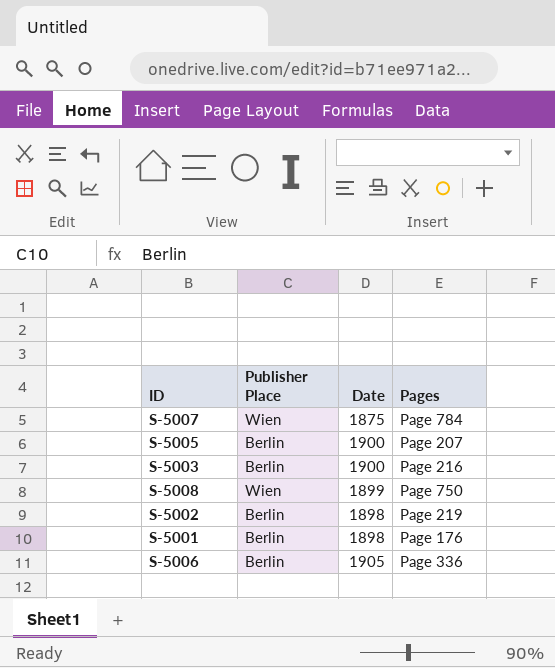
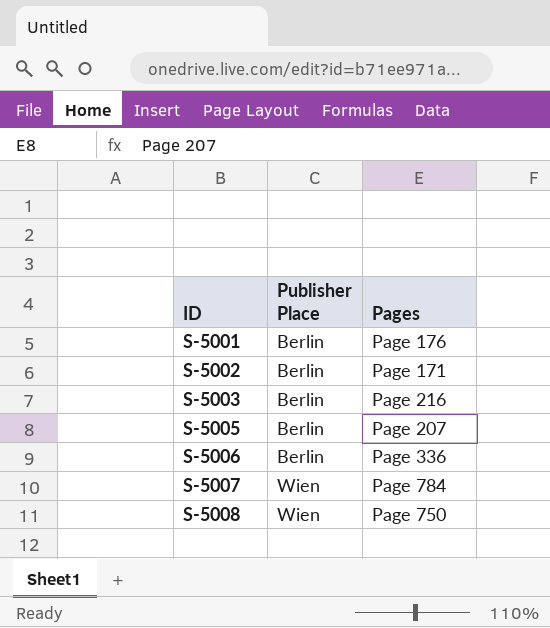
row order: none -> ID ascending
column Date | position: 3 -> none
S-5002 | Pages: Page 219 -> Page 171

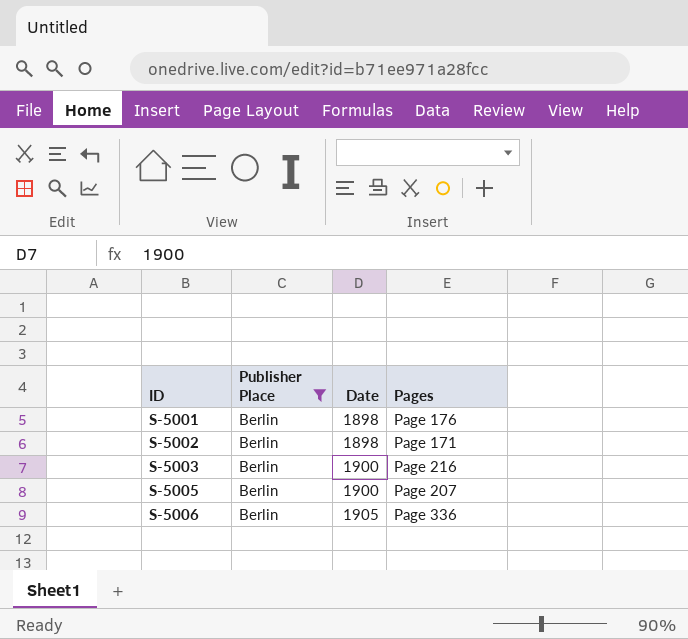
filter: none -> Publisher Place = Berlin
column Date | position: none -> 3

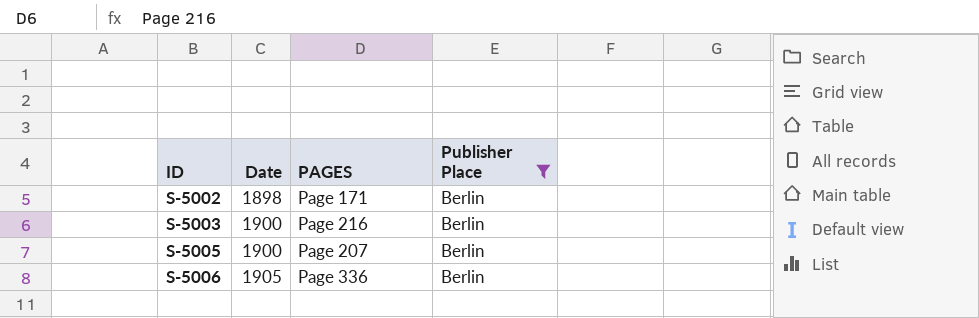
column name: Pages -> PAGES
column Publisher Place | position: 2 -> 4
row S-5001: Berlin | 1898 | Page 176 -> none

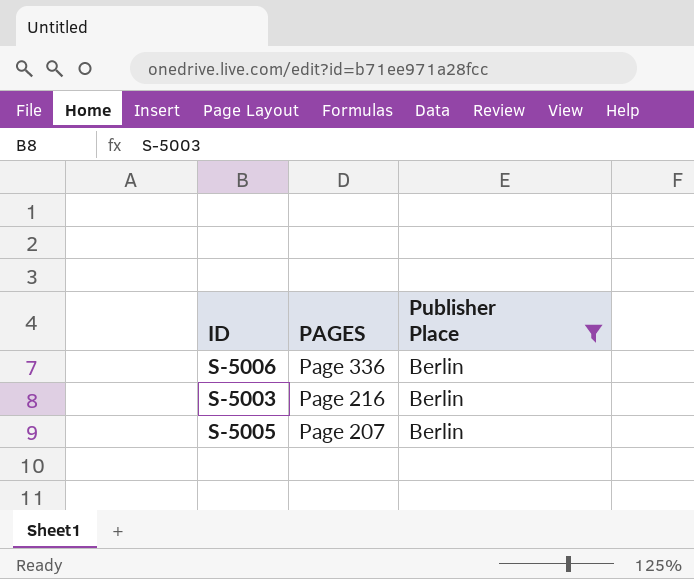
row order: ID ascending -> PAGES descending
column Date | position: 2 -> none
row S-5002: 1898 | Page 171 | Berlin -> none

